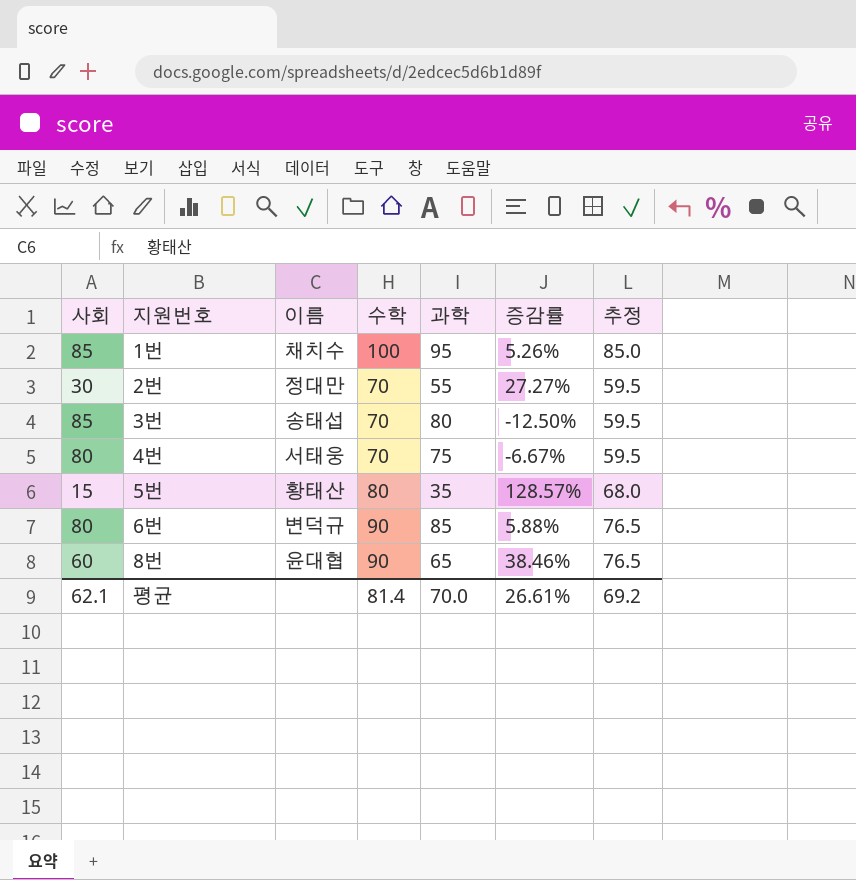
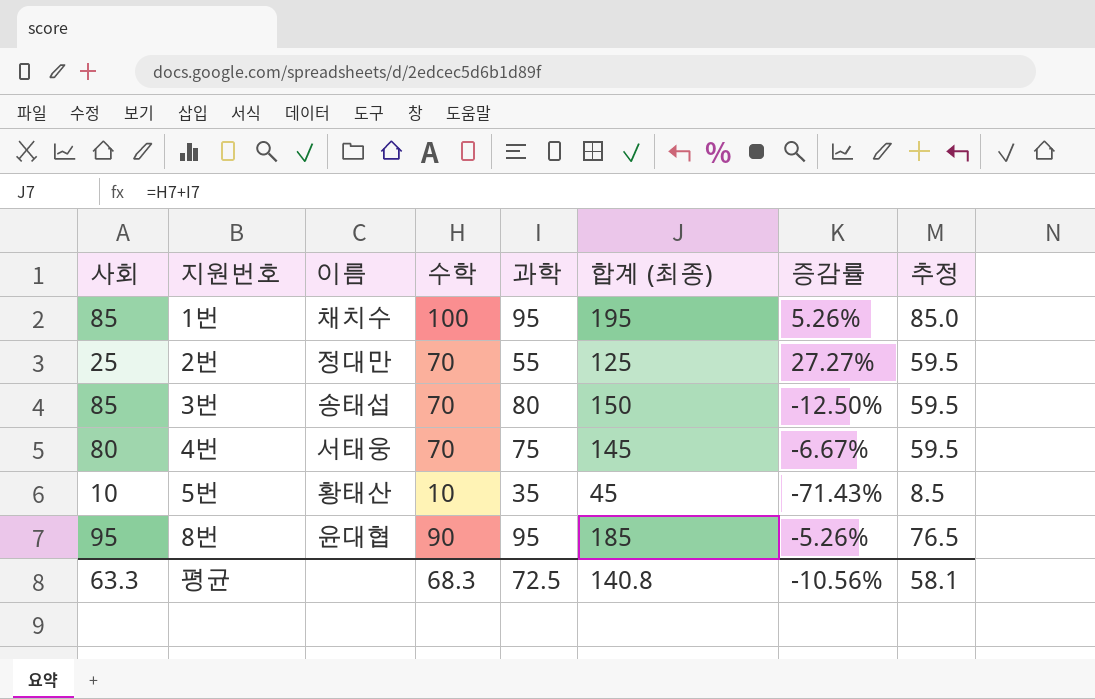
column 합계 (최종) | formula: none -> [수학] + [과학]
row 6번: 80 | 변덕규 | 90 | 85 | 5.88% | 76.5 -> none
2번 | 사회: 30 -> 25
5번 | 사회: 15 -> 10
5번 | 수학: 80 -> 10
5번 | 증감률: 128.57% -> -71.43%
5번 | 추정: 68.0 -> 8.5
8번 | 사회: 60 -> 95
8번 | 과학: 65 -> 95
8번 | 증감률: 38.46% -> -5.26%
평균 | 사회: 62.1 -> 63.3
평균 | 수학: 81.4 -> 68.3
평균 | 과학: 70.0 -> 72.5
평균 | 증감률: 26.61% -> -10.56%
평균 | 추정: 69.2 -> 58.1

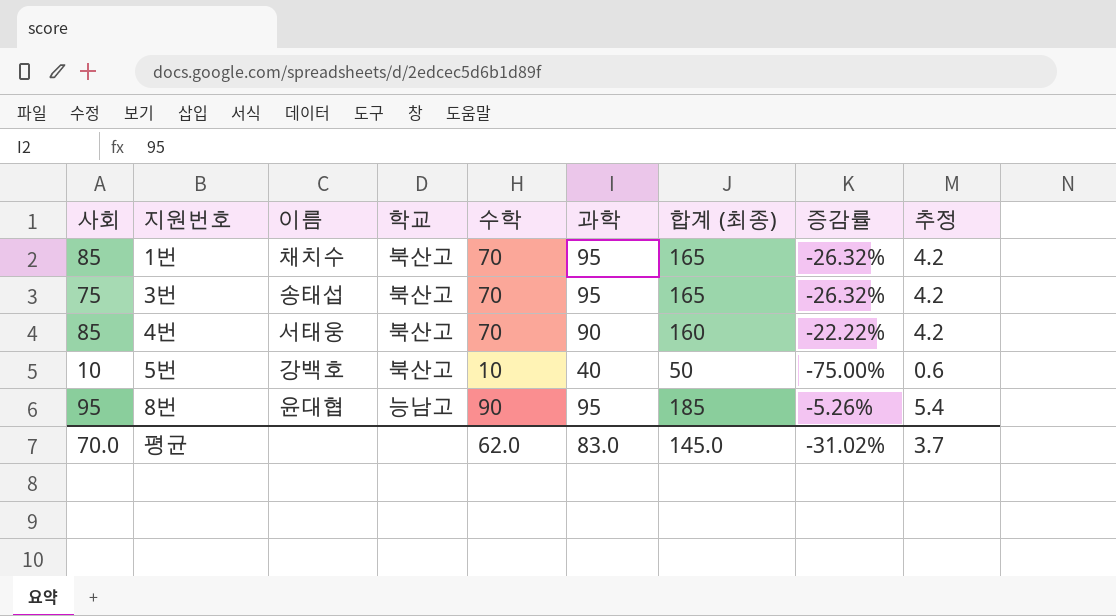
column 학교 | position: none -> 4
column 추정 | formula: [수학] * 0.85 -> [수학] * 0.06
row 2번: 25 | 정대만 | 70 | 55 | 125 | 27.27% | 59.5 -> none
1번 | 수학: 100 -> 70
1번 | 합계 (최종): 195 -> 165
1번 | 증감률: 5.26% -> -26.32%
3번 | 사회: 85 -> 75
3번 | 과학: 80 -> 95
3번 | 합계 (최종): 150 -> 165
3번 | 증감률: -12.50% -> -26.32%
4번 | 사회: 80 -> 85
4번 | 과학: 75 -> 90
4번 | 합계 (최종): 145 -> 160
4번 | 증감률: -6.67% -> -22.22%
5번 | 이름: 황태산 -> 강백호
5번 | 과학: 35 -> 40
5번 | 합계 (최종): 45 -> 50
5번 | 증감률: -71.43% -> -75.00%
평균 | 사회: 63.3 -> 70.0
평균 | 수학: 68.3 -> 62.0
평균 | 과학: 72.5 -> 83.0
평균 | 합계 (최종): 140.8 -> 145.0
평균 | 증감률: -10.56% -> -31.02%
평균 | 추정: 58.1 -> 3.7

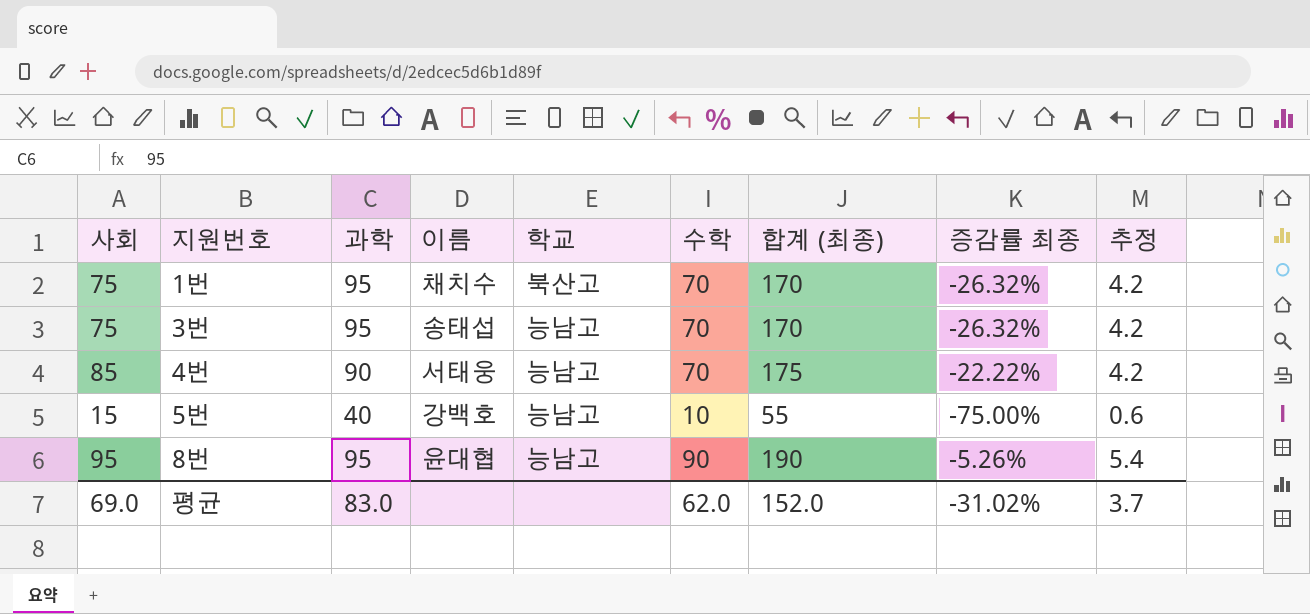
column 과학 | position: 6 -> 3
column 합계 (최종) | formula: [수학] + [과학] -> [사회] + [과학]
column name: 증감률 -> 증감률 최종
1번 | 사회: 85 -> 75
3번 | 학교: 북산고 -> 능남고
4번 | 학교: 북산고 -> 능남고
5번 | 사회: 10 -> 15
5번 | 학교: 북산고 -> 능남고
평균 | 사회: 70.0 -> 69.0
평균 | 합계 (최종): 145.0 -> 152.0

